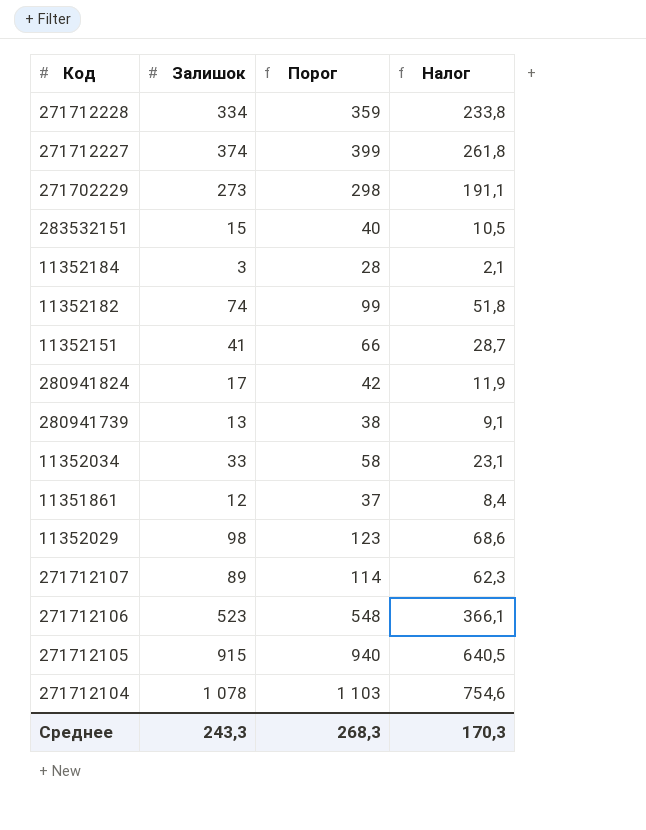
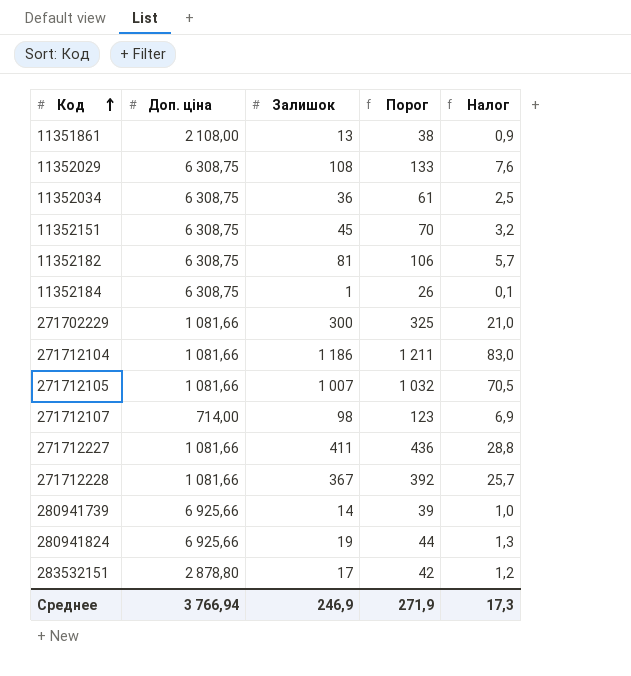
row order: none -> Код ascending
column Доп. ціна | position: none -> 2
column Налог | formula: [Залишок] * 0,7 -> [Залишок] * 0,07
row 271712106: 523 | 548 | 366,1 -> none
11351861 | Залишок: 12 -> 13
11351861 | Порог: 37 -> 38
11352029 | Залишок: 98 -> 108
11352029 | Порог: 123 -> 133
11352034 | Залишок: 33 -> 36
11352034 | Порог: 58 -> 61
11352151 | Залишок: 41 -> 45
11352151 | Порог: 66 -> 70
11352182 | Залишок: 74 -> 81
11352182 | Порог: 99 -> 106
11352184 | Залишок: 3 -> 1
11352184 | Порог: 28 -> 26
271702229 | Залишок: 273 -> 300
271702229 | Порог: 298 -> 325
271712104 | Залишок: 1 078 -> 1 186
271712104 | Порог: 1 103 -> 1 211
271712105 | Залишок: 915 -> 1 007
271712105 | Порог: 940 -> 1 032
271712107 | Залишок: 89 -> 98
271712107 | Порог: 114 -> 123
271712227 | Залишок: 374 -> 411
271712227 | Порог: 399 -> 436
271712228 | Залишок: 334 -> 367
271712228 | Порог: 359 -> 392
280941739 | Залишок: 13 -> 14
280941739 | Порог: 38 -> 39
280941824 | Залишок: 17 -> 19
280941824 | Порог: 42 -> 44
283532151 | Залишок: 15 -> 17
283532151 | Порог: 40 -> 42
Среднее | Залишок: 243,3 -> 246,9
Среднее | Порог: 268,3 -> 271,9
Среднее | Налог: 170,3 -> 17,3

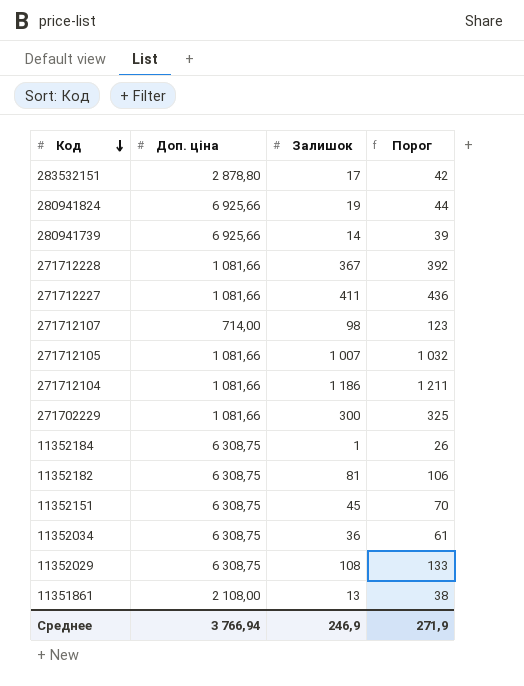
row order: Код ascending -> Код descending
column Налог | formula: [Залишок] * 0,07 -> none

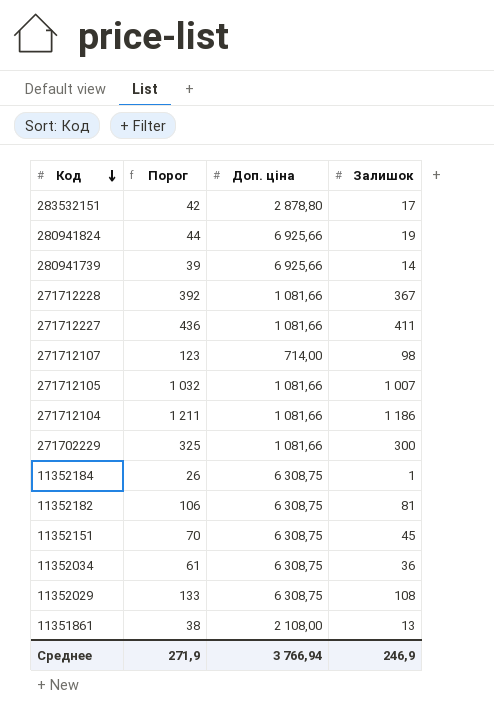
column Порог | position: 4 -> 2

